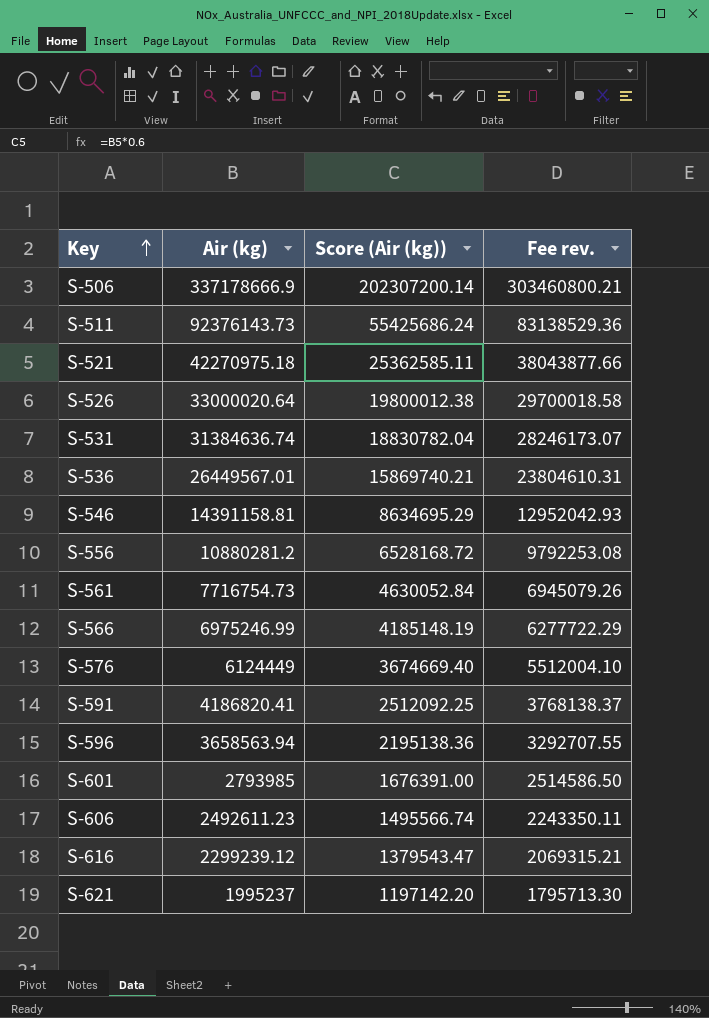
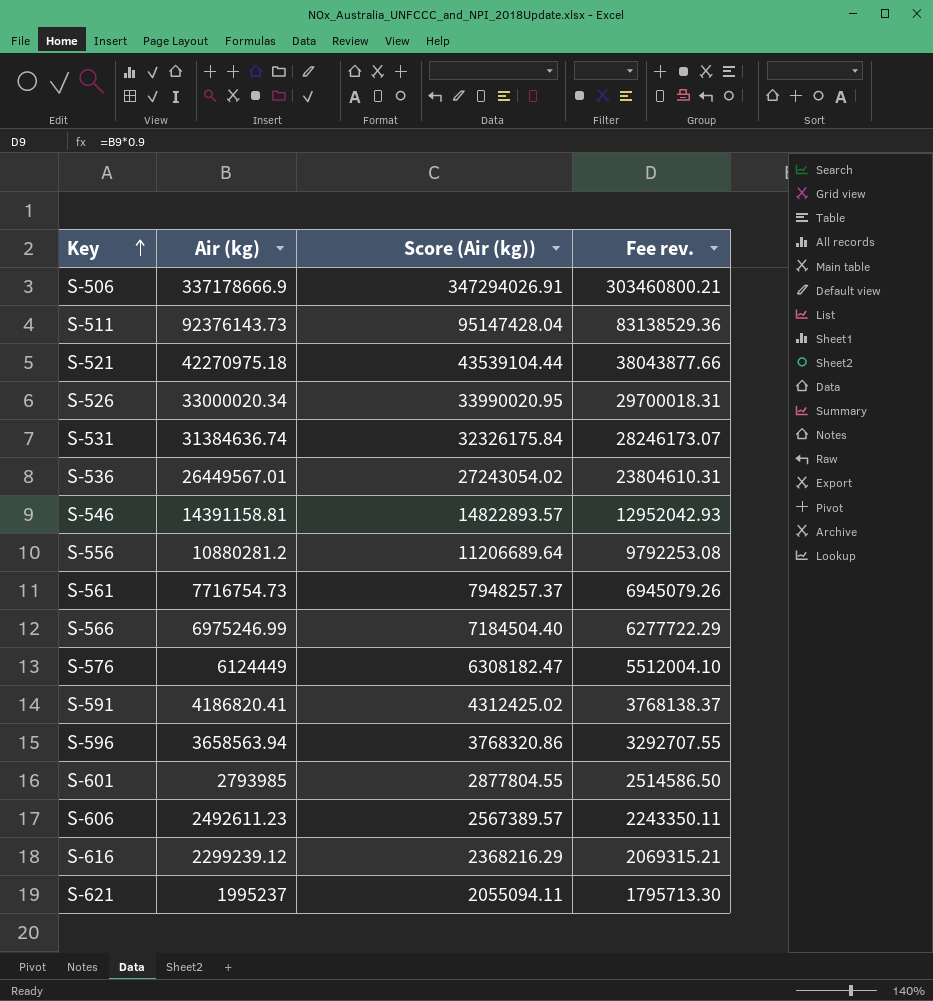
column Score (Air (kg)) | formula: [Air (kg)] * 0.6 -> [Air (kg)] * 1.03
S-526 | Air (kg): 33000020.64 -> 33000020.34
S-526 | Fee rev.: 29700018.58 -> 29700018.31

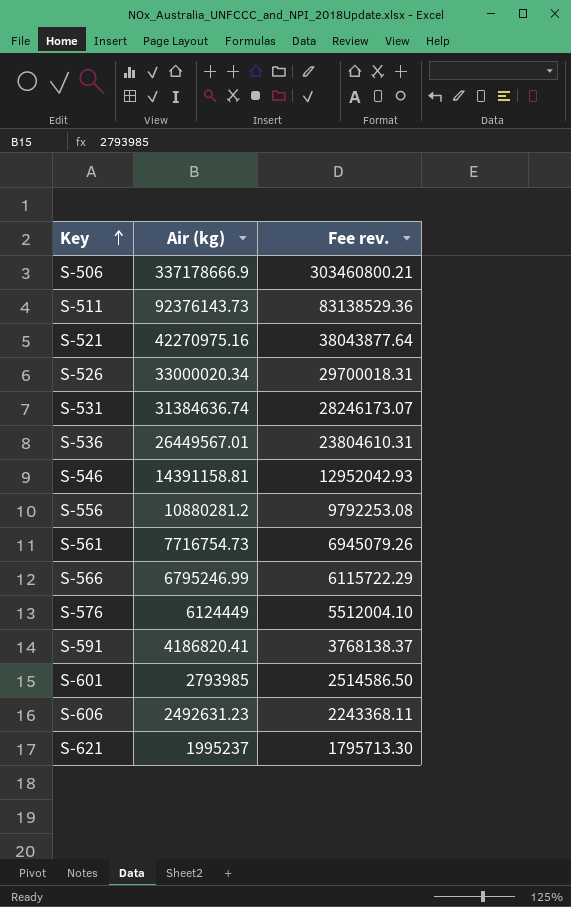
column Score (Air (kg)) | formula: [Air (kg)] * 1.03 -> none
row S-596: 3658563.94 | 3768320.86 | 3292707.55 -> none
row S-616: 2299239.12 | 2368216.29 | 2069315.21 -> none
S-521 | Air (kg): 42270975.18 -> 42270975.16
S-521 | Fee rev.: 38043877.66 -> 38043877.64
S-566 | Air (kg): 6975246.99 -> 6795246.99
S-566 | Fee rev.: 6277722.29 -> 6115722.29
S-606 | Air (kg): 2492611.23 -> 2492631.23
S-606 | Fee rev.: 2243350.11 -> 2243368.11

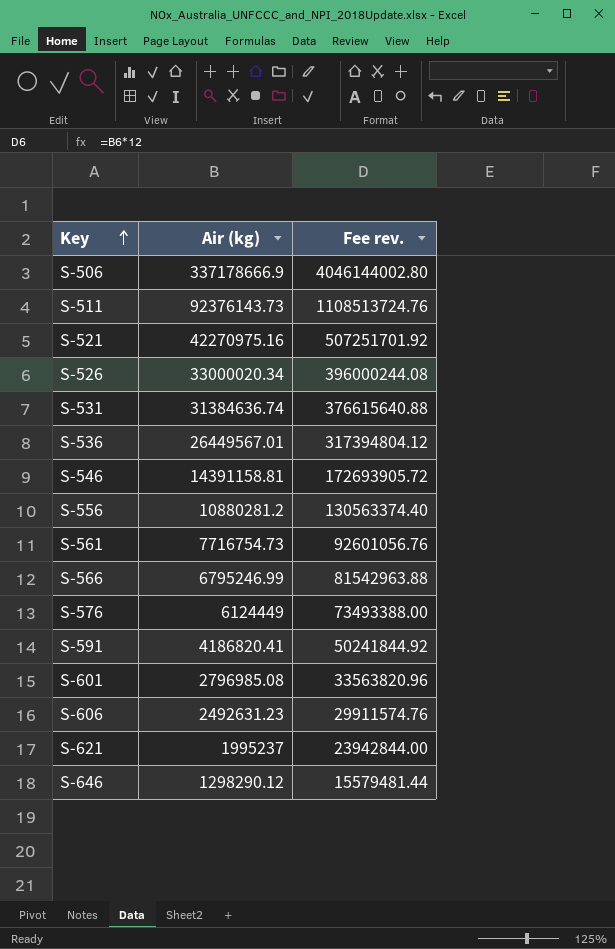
column Fee rev. | formula: [Air (kg)] * 0.9 -> [Air (kg)] * 12
S-601 | Air (kg): 2793985 -> 2796985.08
row S-646: none -> 1298290.12 | 15579481.44

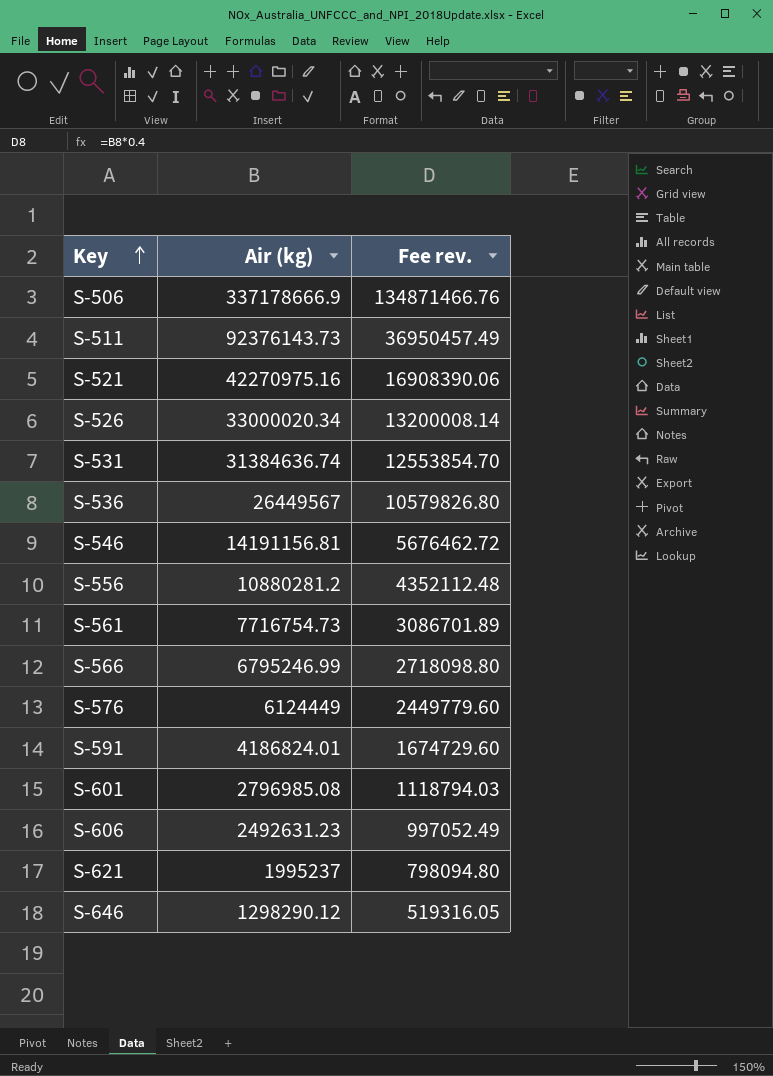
column Fee rev. | formula: [Air (kg)] * 12 -> [Air (kg)] * 0.4
S-536 | Air (kg): 26449567.01 -> 26449567
S-546 | Air (kg): 14391158.81 -> 14191156.81
S-591 | Air (kg): 4186820.41 -> 4186824.01

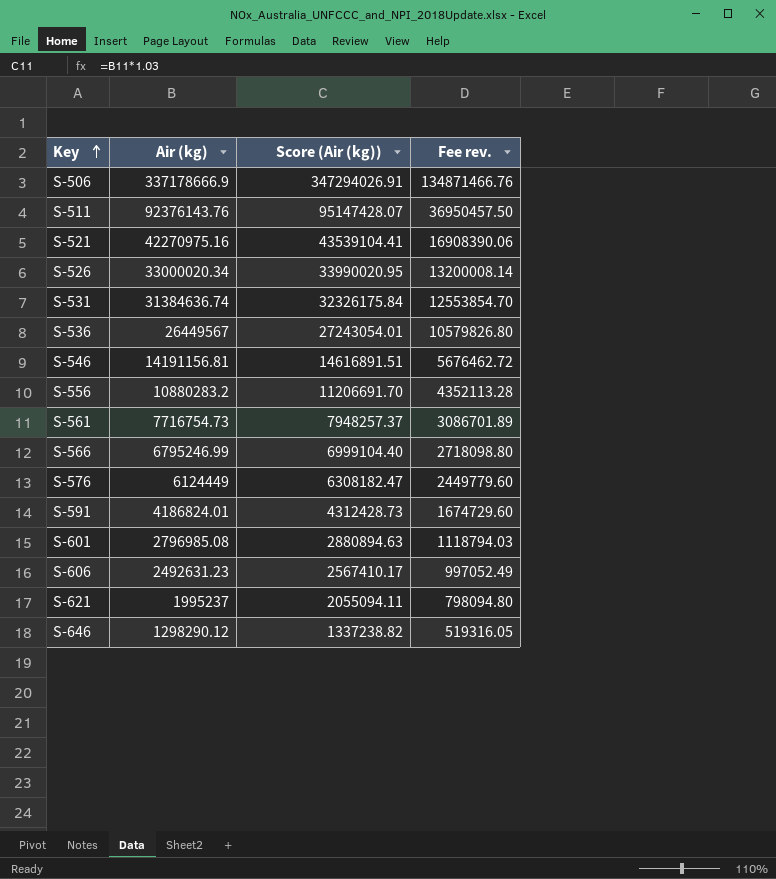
column Score (Air (kg)) | formula: none -> [Air (kg)] * 1.03
S-511 | Air (kg): 92376143.73 -> 92376143.76
S-511 | Fee rev.: 36950457.49 -> 36950457.50
S-556 | Air (kg): 10880281.2 -> 10880283.2
S-556 | Fee rev.: 4352112.48 -> 4352113.28

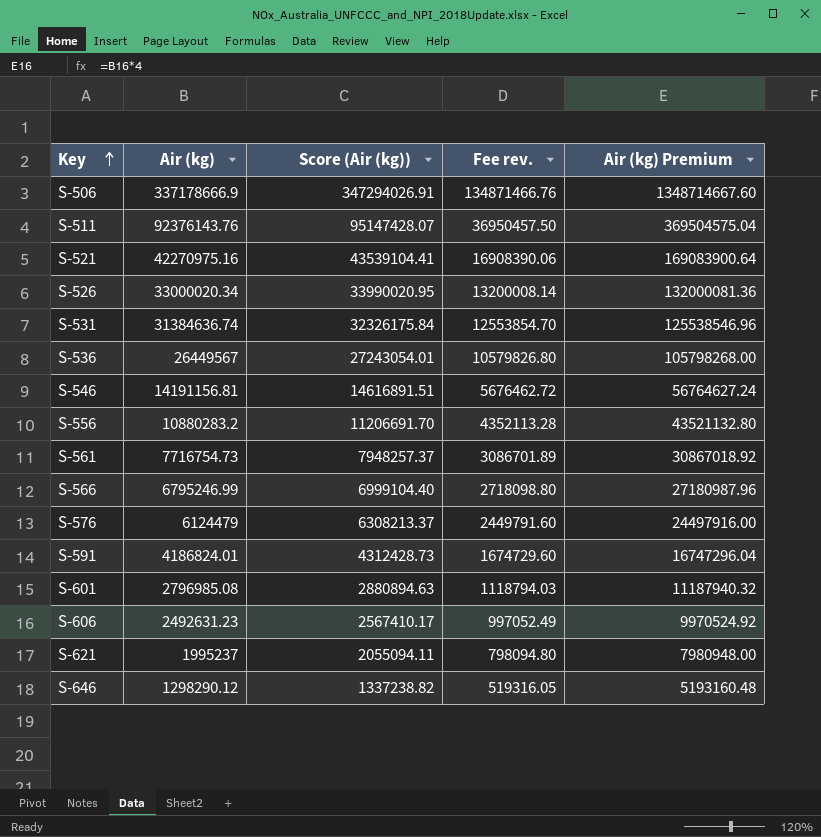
column Air (kg) Premium | formula: none -> [Air (kg)] * 4
S-576 | Air (kg): 6124449 -> 6124479
S-576 | Score (Air (kg)): 6308182.47 -> 6308213.37
S-576 | Fee rev.: 2449779.60 -> 2449791.60

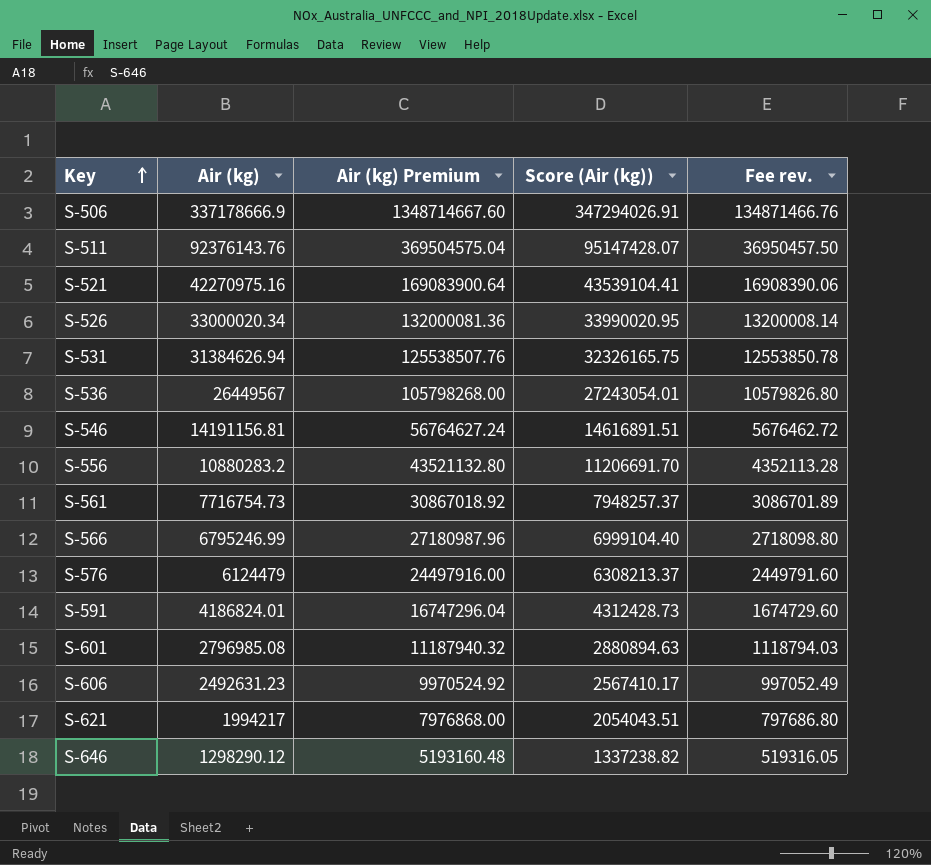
column Air (kg) Premium | position: 5 -> 3
S-531 | Air (kg): 31384636.74 -> 31384626.94
S-531 | Air (kg) Premium: 125538546.96 -> 125538507.76
S-531 | Score (Air (kg)): 32326175.84 -> 32326165.75
S-531 | Fee rev.: 12553854.70 -> 12553850.78
S-621 | Air (kg): 1995237 -> 1994217
S-621 | Air (kg) Premium: 7980948.00 -> 7976868.00
S-621 | Score (Air (kg)): 2055094.11 -> 2054043.51
S-621 | Fee rev.: 798094.80 -> 797686.80

